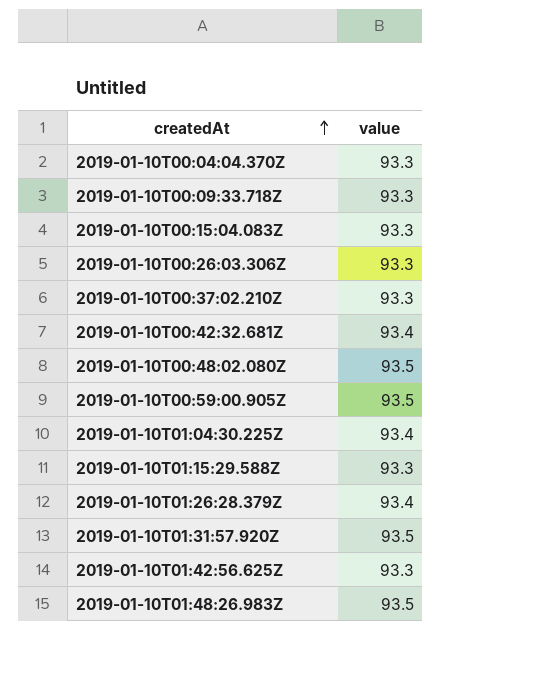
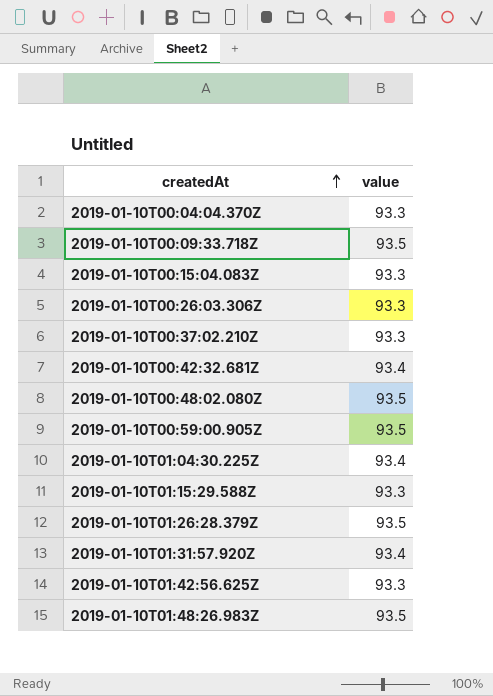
2019-01-10T00:09:33.718Z | value: 93.3 -> 93.5
2019-01-10T01:26:28.379Z | value: 93.4 -> 93.5
2019-01-10T01:31:57.920Z | value: 93.5 -> 93.4

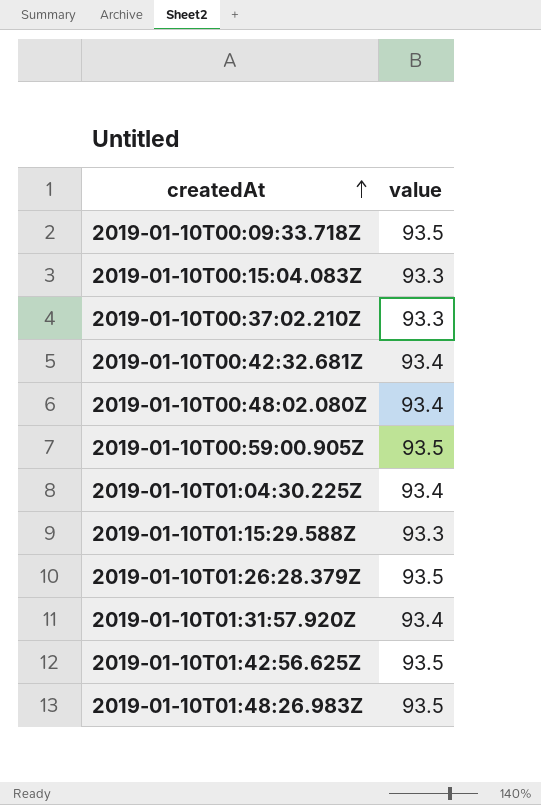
row 2019-01-10T00:04:04.370Z: 93.3 -> none
row 2019-01-10T00:26:03.306Z: 93.3 -> none
2019-01-10T00:48:02.080Z | value: 93.5 -> 93.4
2019-01-10T01:42:56.625Z | value: 93.3 -> 93.5

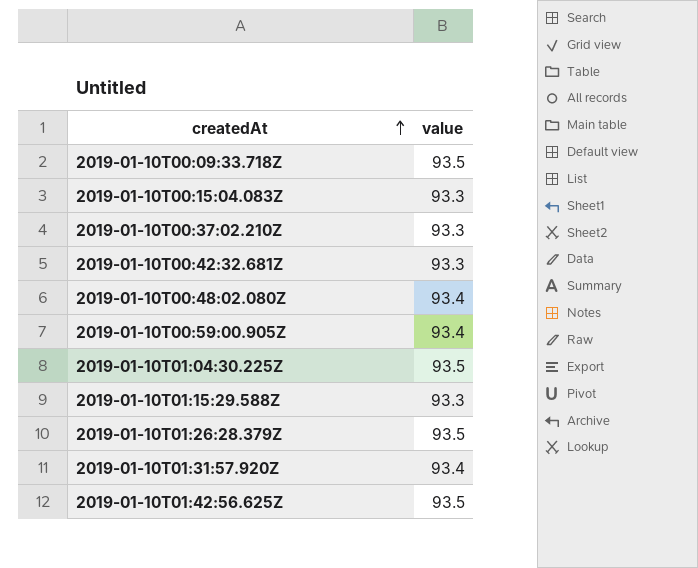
row 2019-01-10T01:48:26.983Z: 93.5 -> none
2019-01-10T00:42:32.681Z | value: 93.4 -> 93.3
2019-01-10T00:59:00.905Z | value: 93.5 -> 93.4
2019-01-10T01:04:30.225Z | value: 93.4 -> 93.5

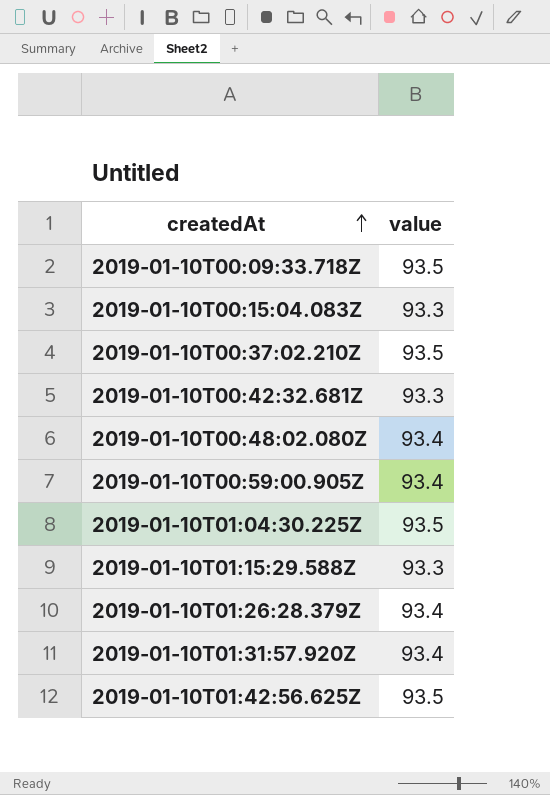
2019-01-10T00:37:02.210Z | value: 93.3 -> 93.5
2019-01-10T01:26:28.379Z | value: 93.5 -> 93.4

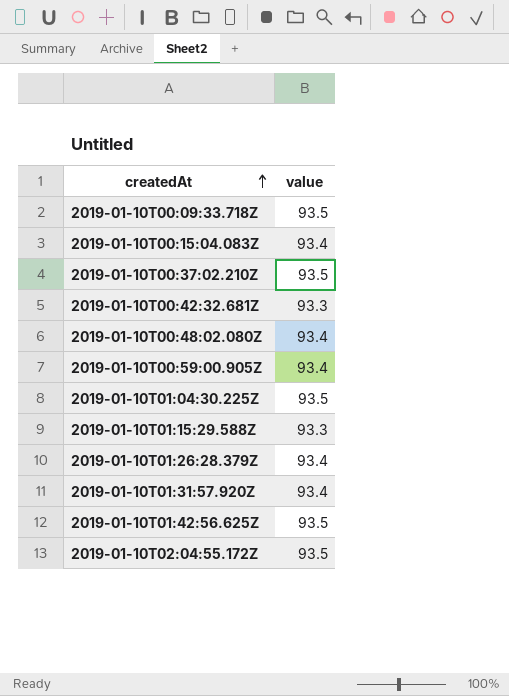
2019-01-10T00:15:04.083Z | value: 93.3 -> 93.4
row 2019-01-10T02:04:55.172Z: none -> 93.5

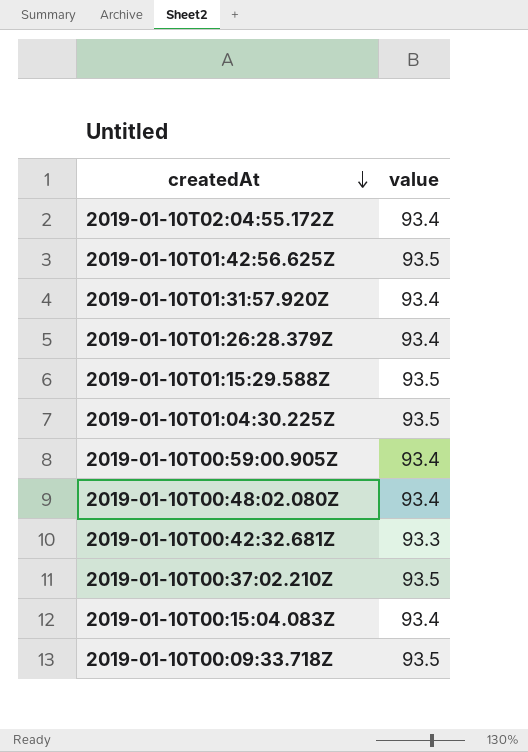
row order: createdAt ascending -> createdAt descending
2019-01-10T02:04:55.172Z | value: 93.5 -> 93.4
2019-01-10T01:15:29.588Z | value: 93.3 -> 93.5

